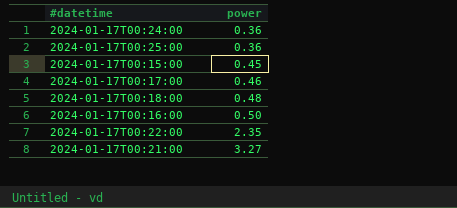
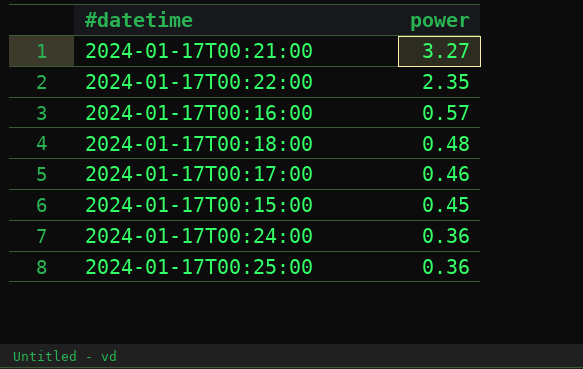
row order: power ascending -> power descending
2024-01-17T00:16:00 | power: 0.50 -> 0.57

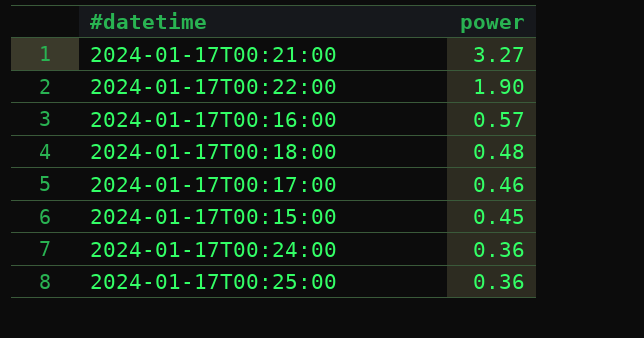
2024-01-17T00:22:00 | power: 2.35 -> 1.90

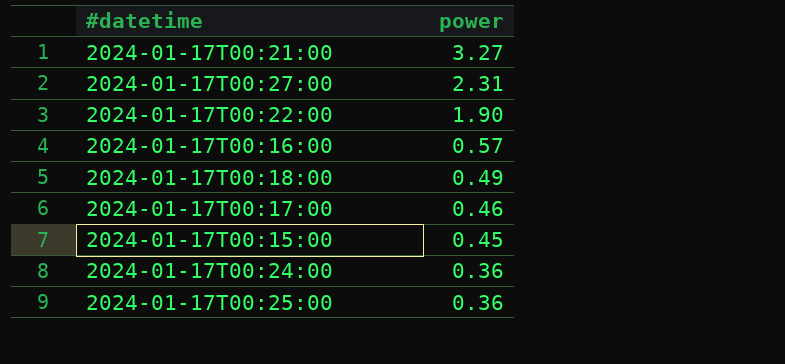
row 2024-01-17T00:27:00: none -> 2.31
2024-01-17T00:18:00 | power: 0.48 -> 0.49

